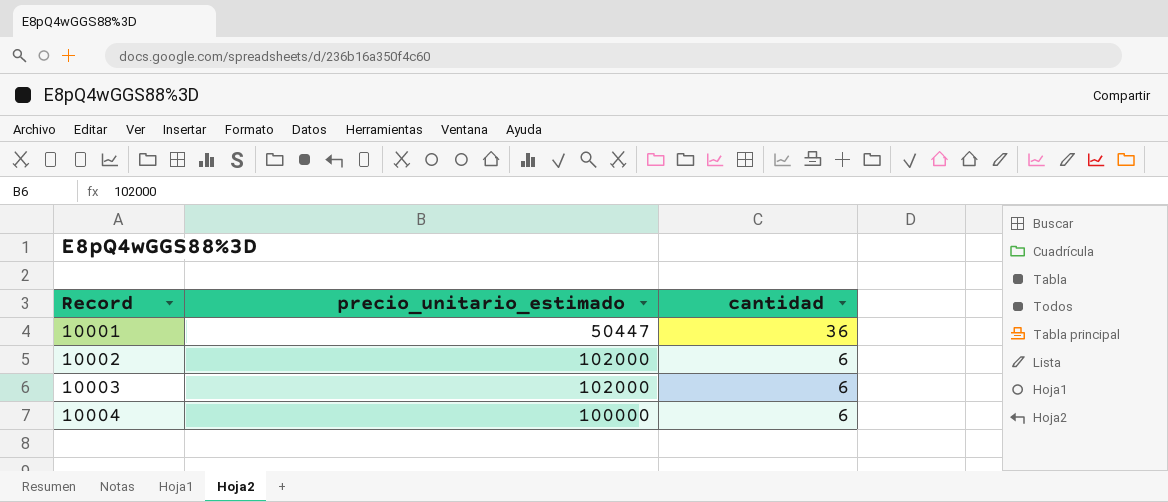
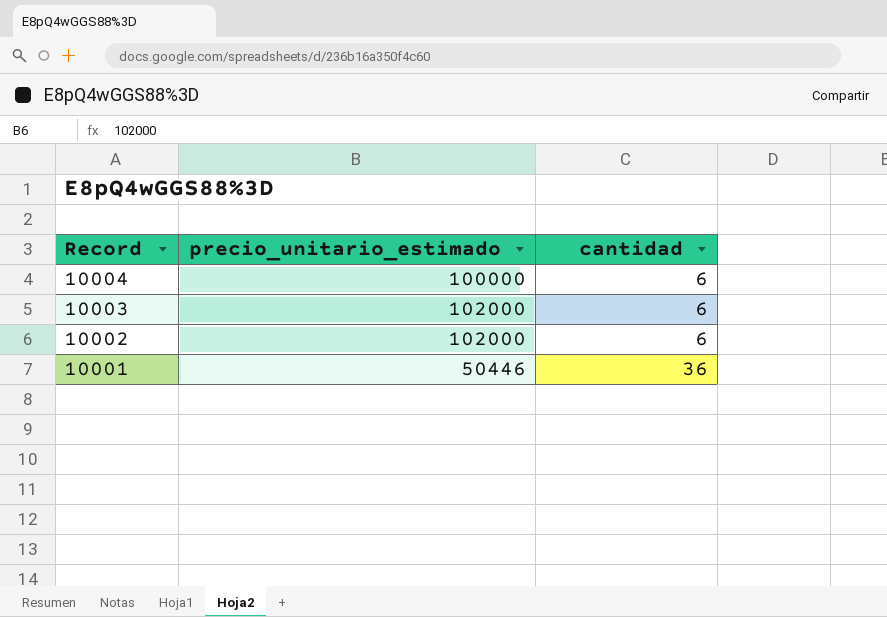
row order: Record ascending -> Record descending
10001 | precio_unitario_estimado: 50447 -> 50446

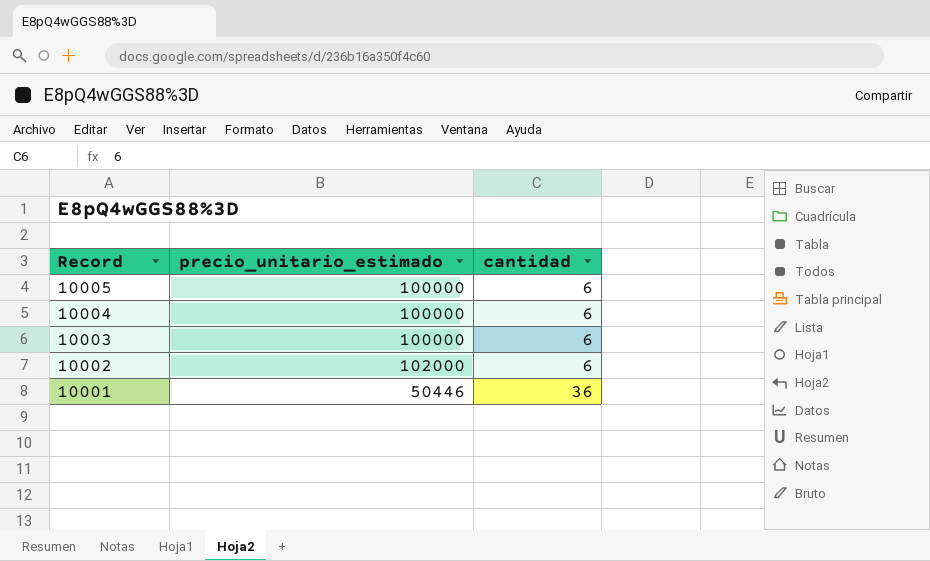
row 10005: none -> 100000 | 6
10003 | precio_unitario_estimado: 102000 -> 100000

